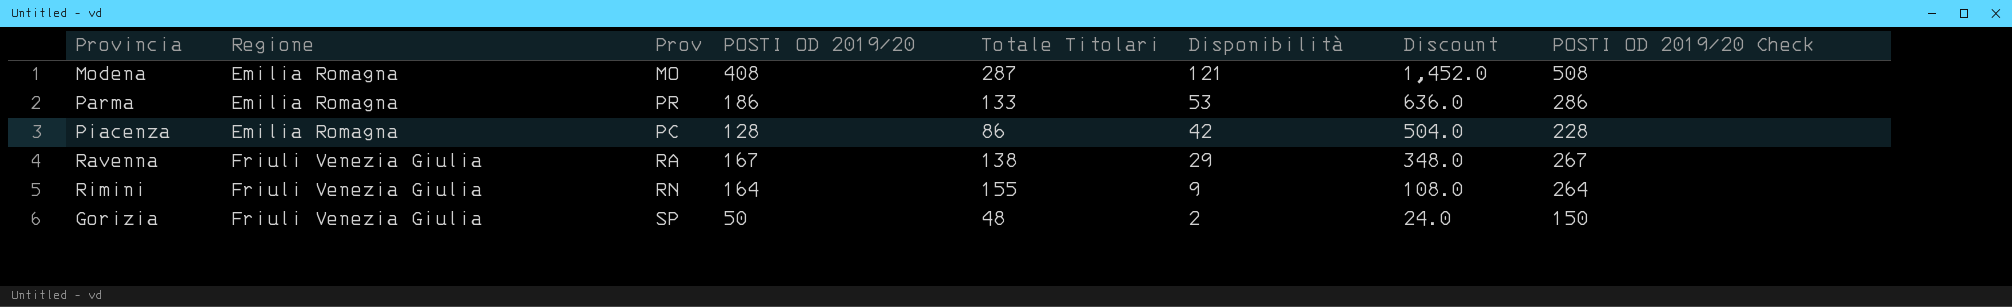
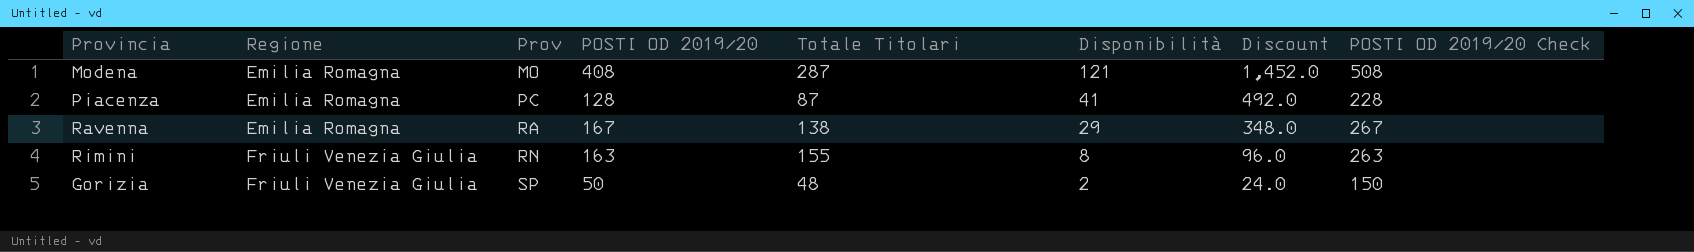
row Parma: Emilia Romagna | PR | 186 | 133 | 53 | 636.0 | 286 -> none
Piacenza | Totale Titolari: 86 -> 87
Piacenza | Disponibilità: 42 -> 41
Piacenza | Discount: 504.0 -> 492.0
Ravenna | Regione: Friuli Venezia Giulia -> Emilia Romagna
Rimini | POSTI OD 2019/20: 164 -> 163
Rimini | Disponibilità: 9 -> 8
Rimini | Discount: 108.0 -> 96.0
Rimini | POSTI OD 2019/20 Check: 264 -> 263

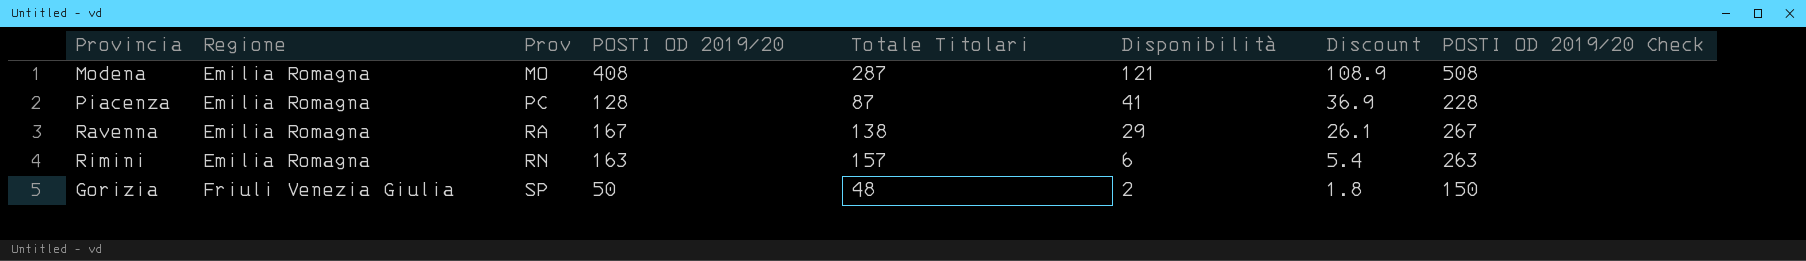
column Discount | formula: [Disponibilità] * 12 -> [Disponibilità] * 0.9
Rimini | Regione: Friuli Venezia Giulia -> Emilia Romagna
Rimini | Totale Titolari: 155 -> 157
Rimini | Disponibilità: 8 -> 6

